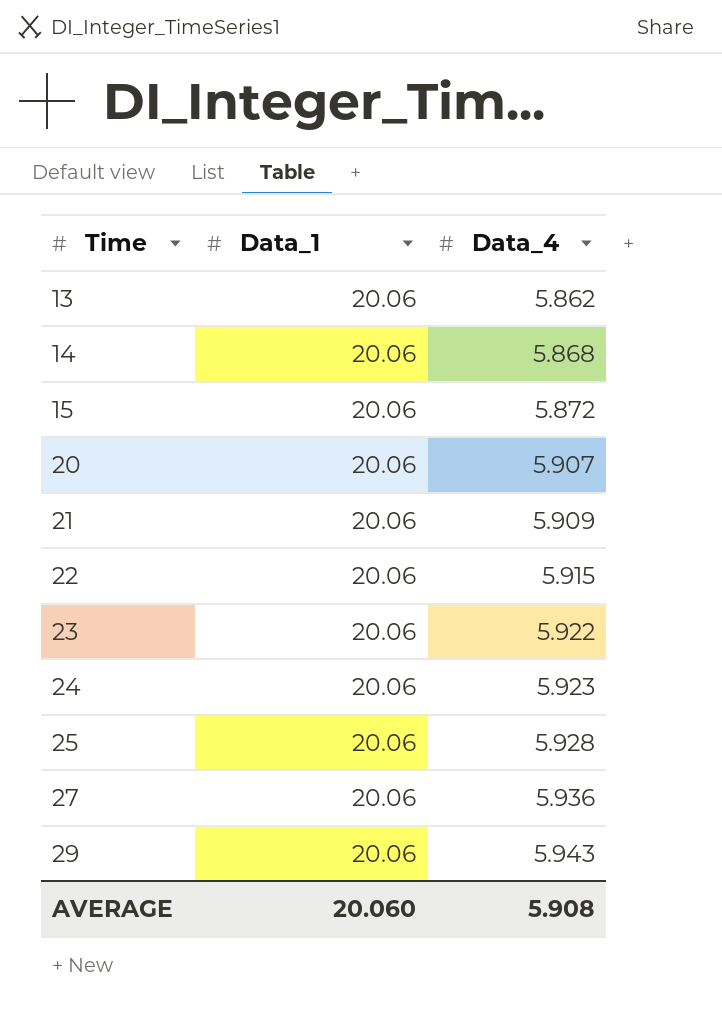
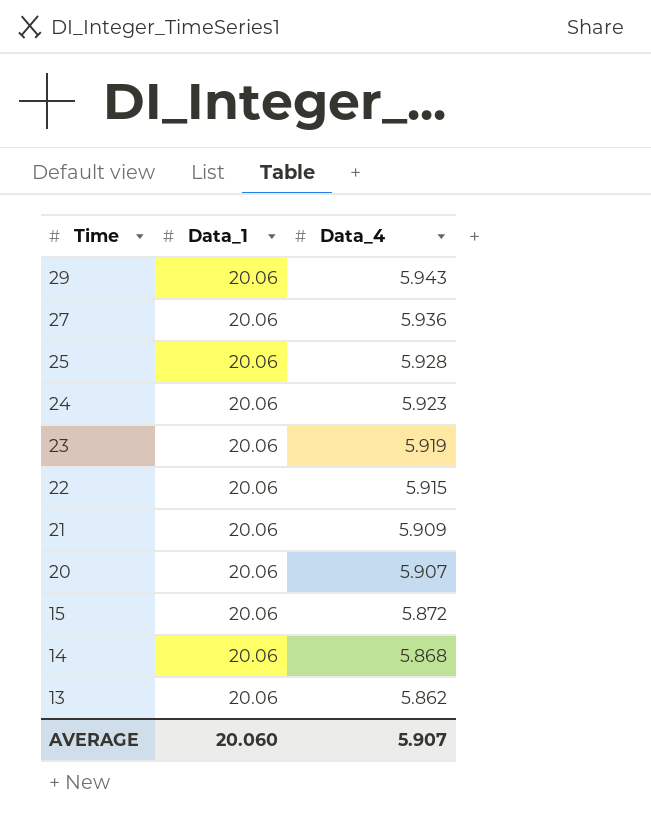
row order: Time ascending -> Time descending
23 | Data_4: 5.922 -> 5.919
AVERAGE | Data_4: 5.908 -> 5.907

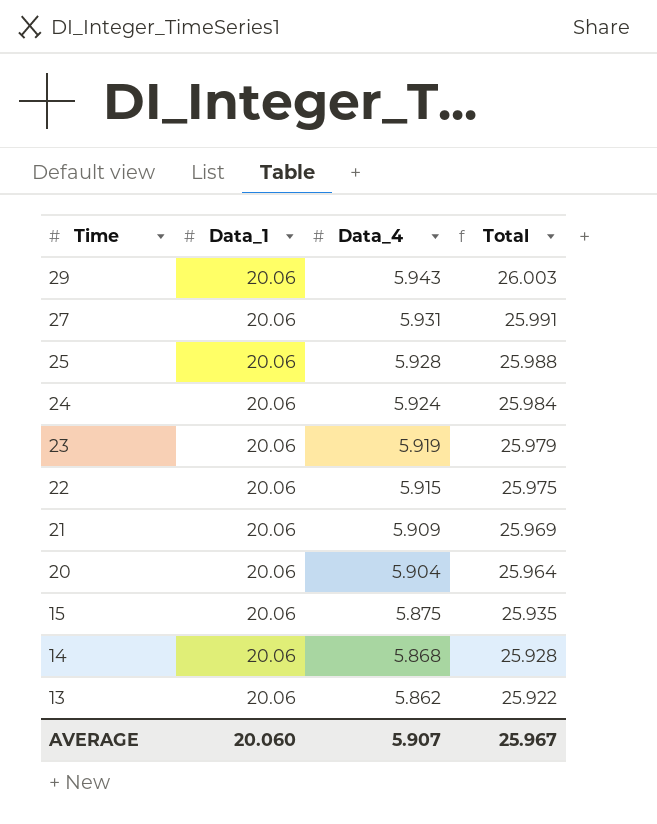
column Total | formula: none -> [Data_1] + [Data_4]
27 | Data_4: 5.936 -> 5.931
24 | Data_4: 5.923 -> 5.924
20 | Data_4: 5.907 -> 5.904
15 | Data_4: 5.872 -> 5.875

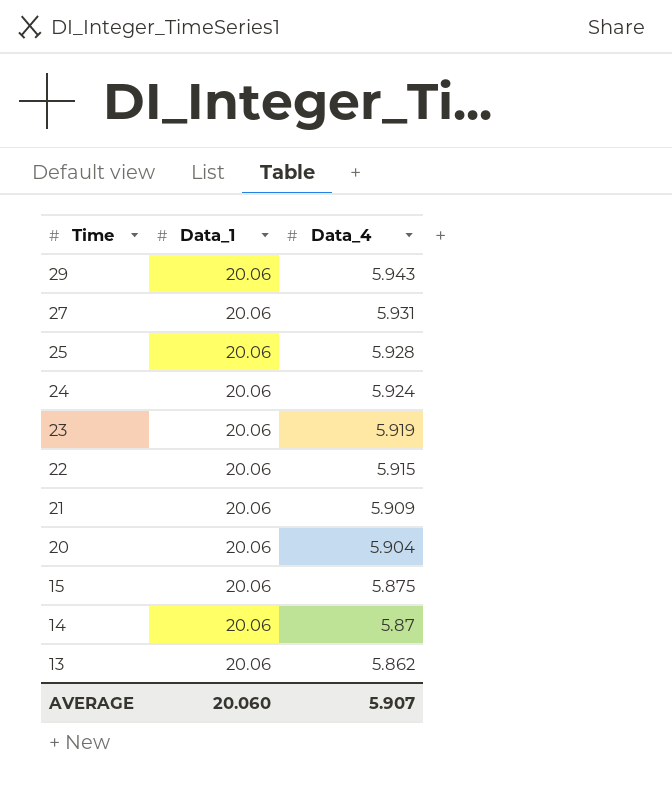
column Total | formula: [Data_1] + [Data_4] -> none
14 | Data_4: 5.868 -> 5.87

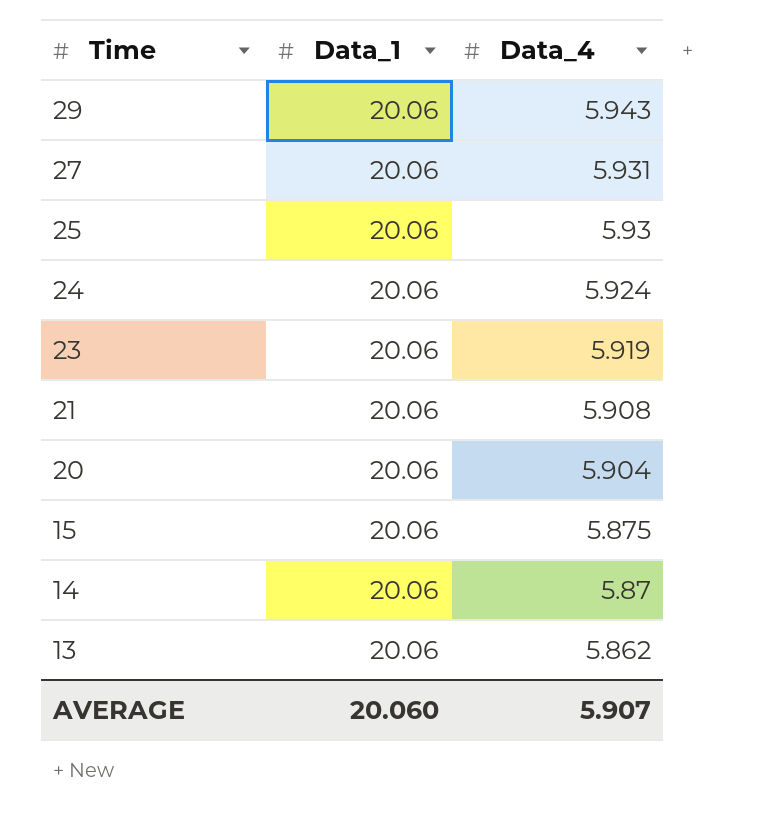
row 22: 20.06 | 5.915 -> none
25 | Data_4: 5.928 -> 5.93
21 | Data_4: 5.909 -> 5.908

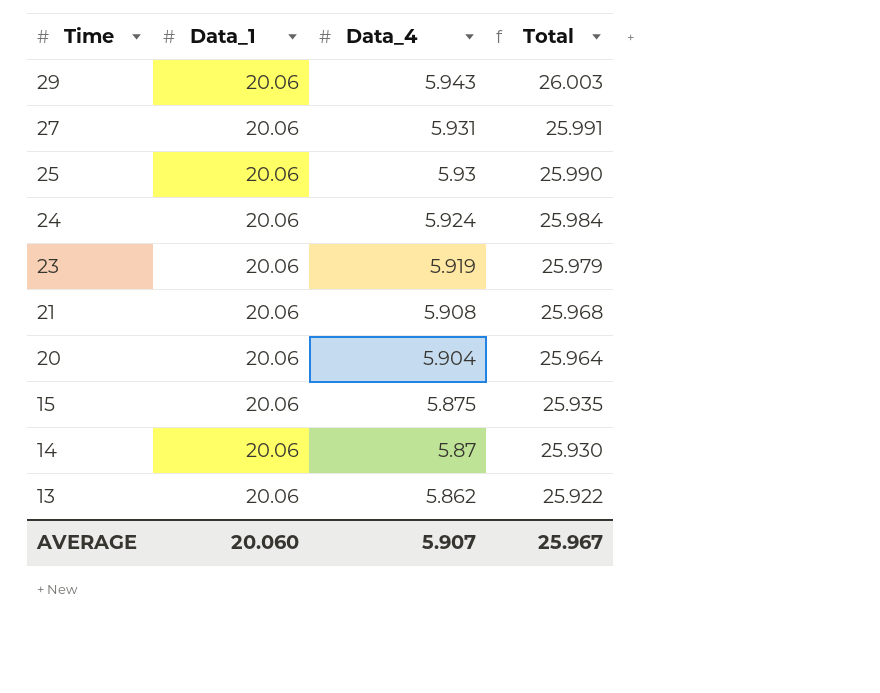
column Total | formula: none -> [Data_1] + [Data_4]

